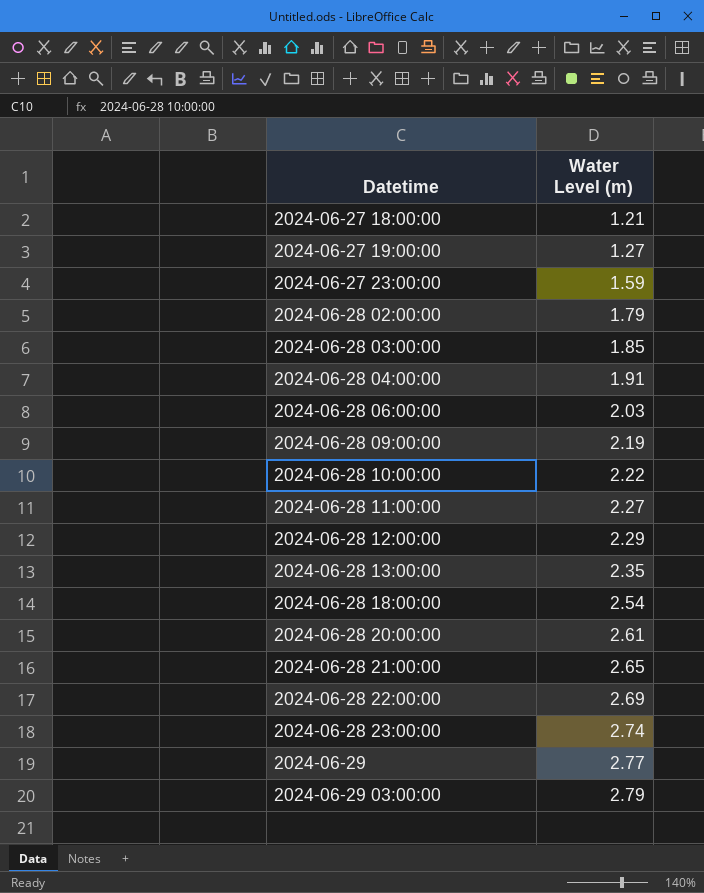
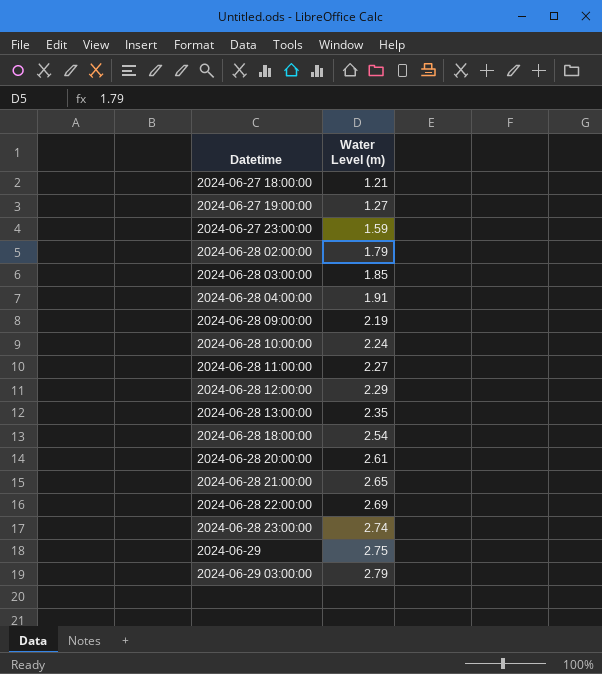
row 2024-06-28 06:00:00: 2.03 -> none
2024-06-28 10:00:00 | Water Level (m): 2.22 -> 2.24
2024-06-29 | Water Level (m): 2.77 -> 2.75

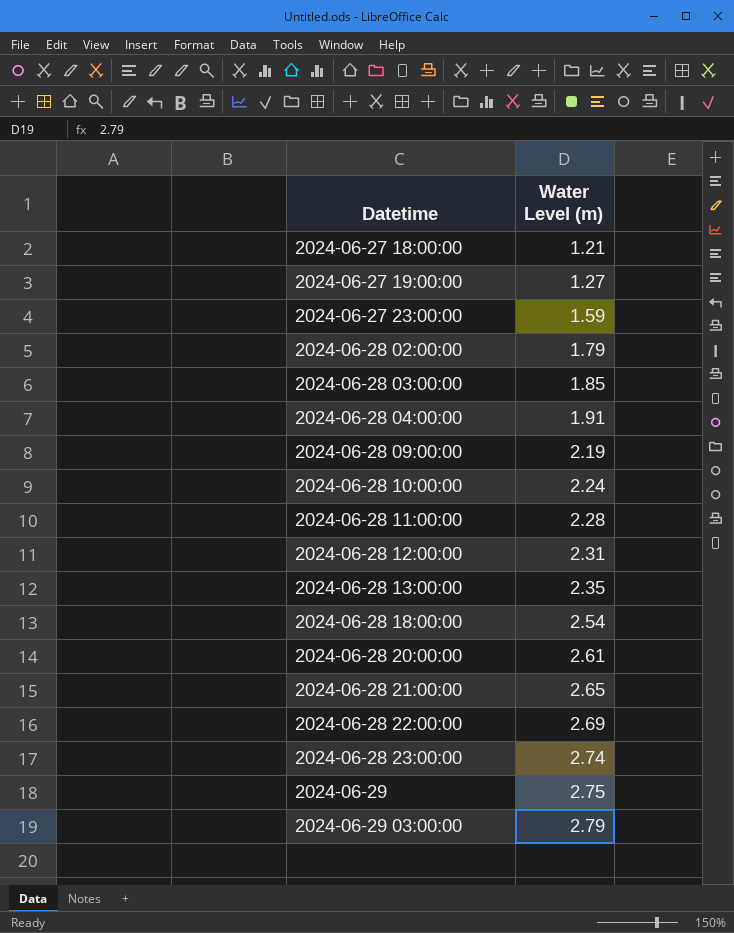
2024-06-28 11:00:00 | Water Level (m): 2.27 -> 2.28
2024-06-28 12:00:00 | Water Level (m): 2.29 -> 2.31

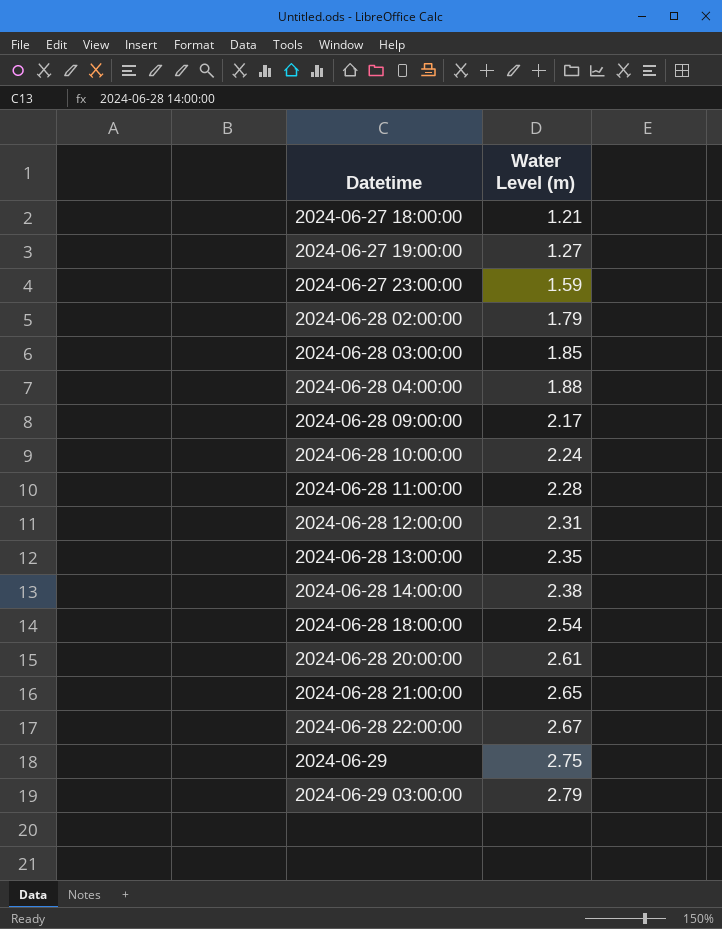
row 2024-06-28 23:00:00: 2.74 -> none
2024-06-28 04:00:00 | Water Level (m): 1.91 -> 1.88
2024-06-28 09:00:00 | Water Level (m): 2.19 -> 2.17
row 2024-06-28 14:00:00: none -> 2.38
2024-06-28 22:00:00 | Water Level (m): 2.69 -> 2.67

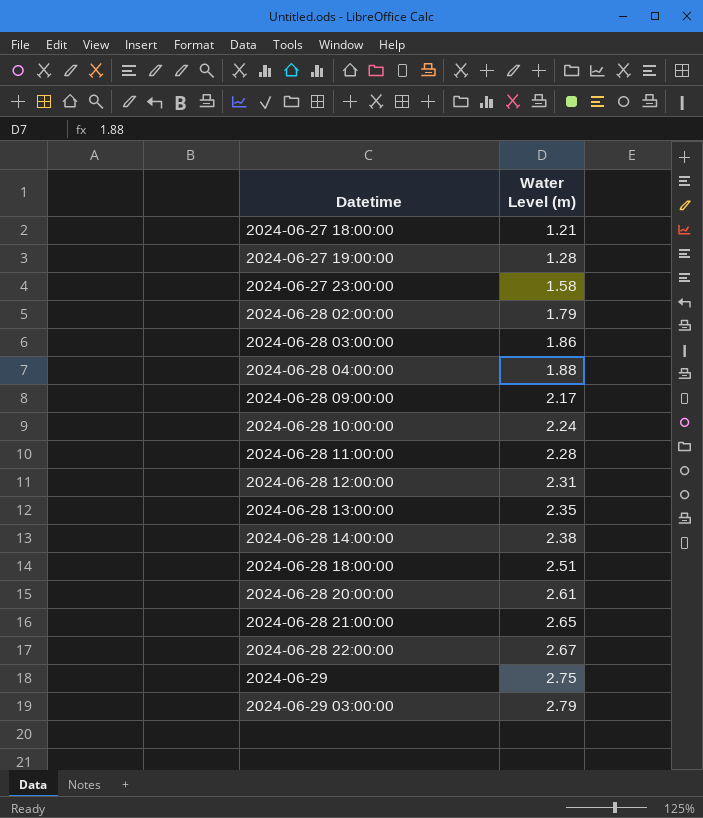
2024-06-27 19:00:00 | Water Level (m): 1.27 -> 1.28
2024-06-27 23:00:00 | Water Level (m): 1.59 -> 1.58
2024-06-28 03:00:00 | Water Level (m): 1.85 -> 1.86
2024-06-28 18:00:00 | Water Level (m): 2.54 -> 2.51

